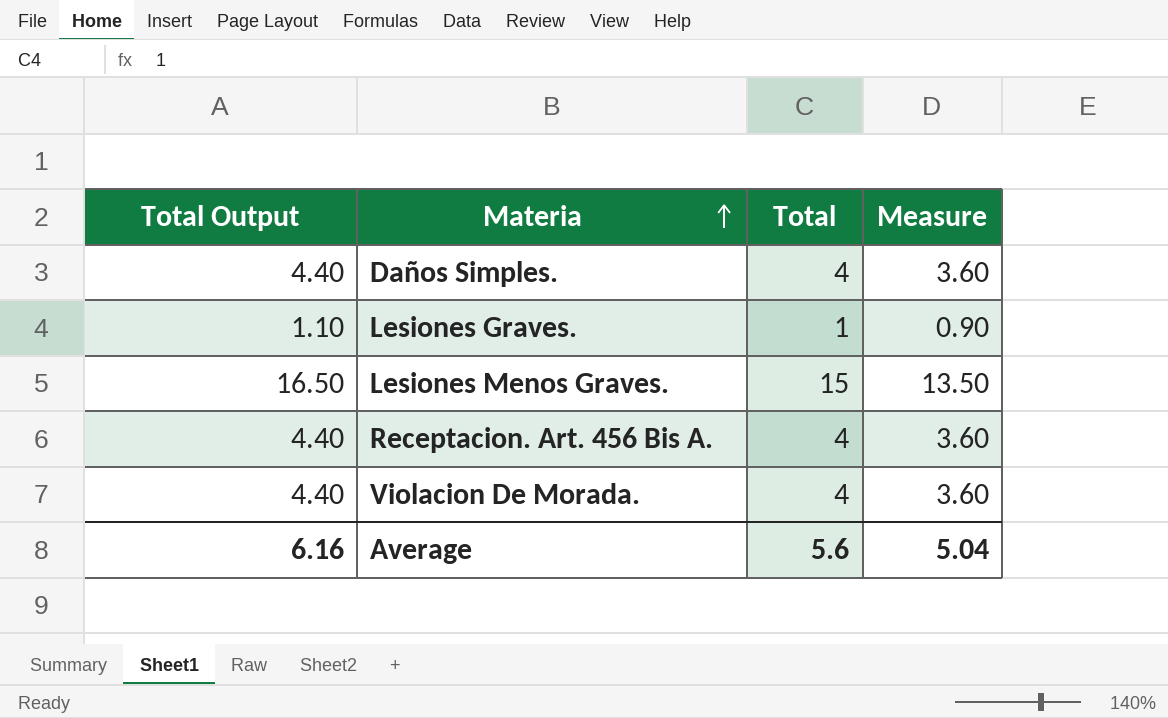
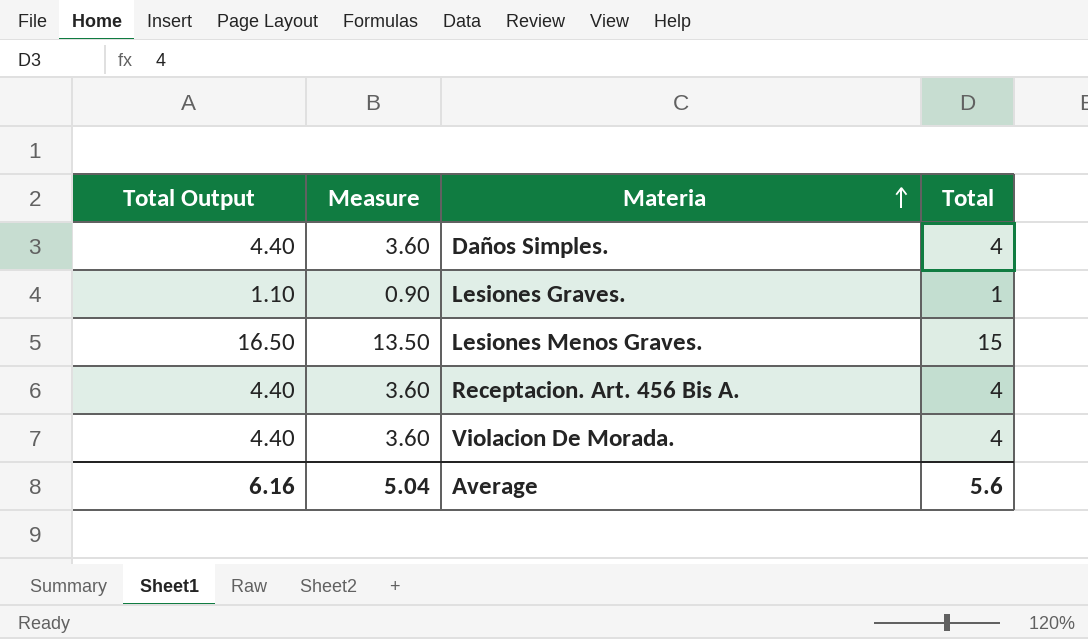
column Measure | position: 4 -> 2

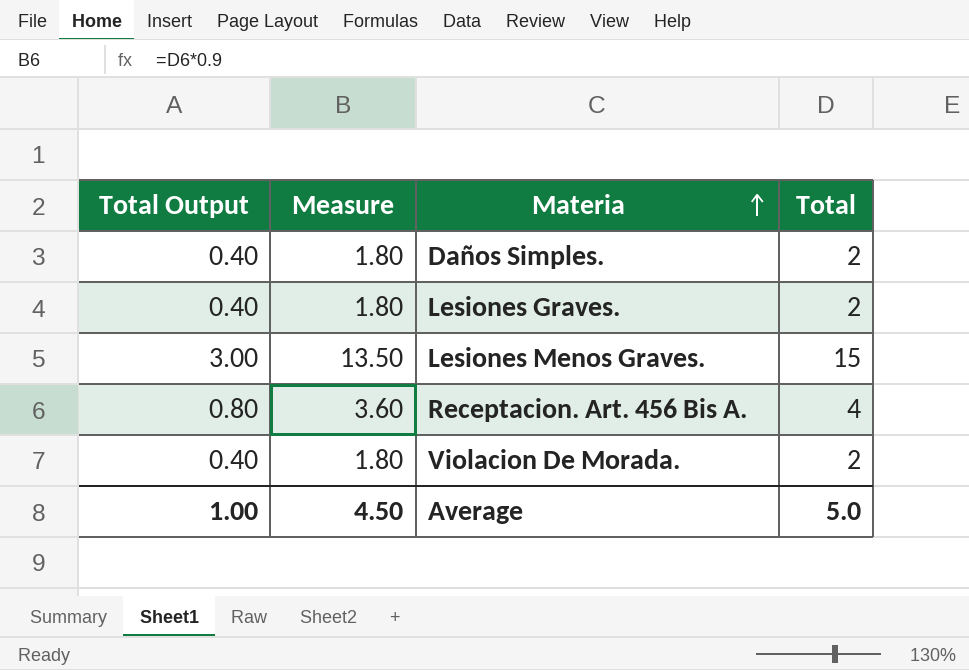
column Total Output | formula: [Total] * 1.1 -> [Total] * 0.2
Daños Simples. | Measure: 3.60 -> 1.80
Daños Simples. | Total: 4 -> 2
Lesiones Graves. | Measure: 0.90 -> 1.80
Lesiones Graves. | Total: 1 -> 2
Violacion De Morada. | Measure: 3.60 -> 1.80
Violacion De Morada. | Total: 4 -> 2
Average | Total Output: 6.16 -> 1.00
Average | Measure: 5.04 -> 4.50
Average | Total: 5.6 -> 5.0

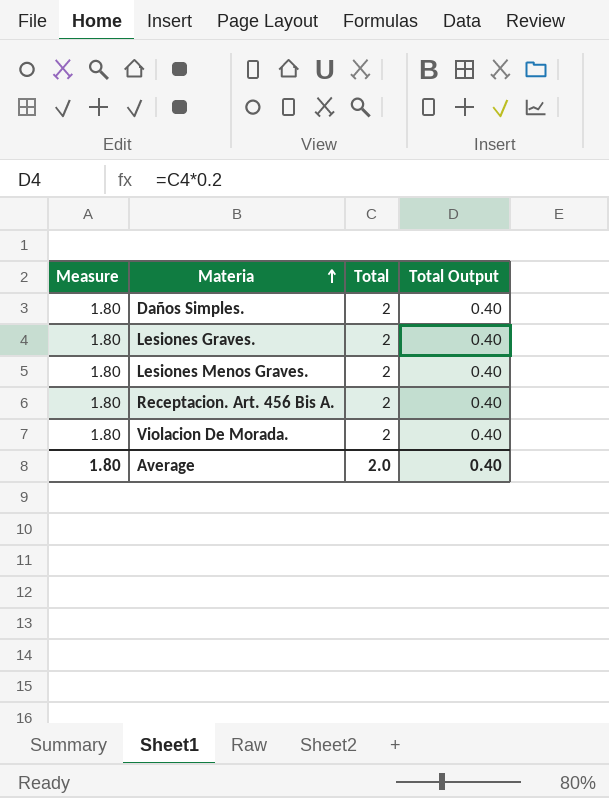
column Total Output | position: 1 -> 4
Lesiones Menos Graves. | Measure: 13.50 -> 1.80
Lesiones Menos Graves. | Total: 15 -> 2
Lesiones Menos Graves. | Total Output: 3.00 -> 0.40
Receptacion. Art. 456 Bis A. | Measure: 3.60 -> 1.80
Receptacion. Art. 456 Bis A. | Total: 4 -> 2
Receptacion. Art. 456 Bis A. | Total Output: 0.80 -> 0.40
Average | Measure: 4.50 -> 1.80
Average | Total: 5.0 -> 2.0
Average | Total Output: 1.00 -> 0.40

